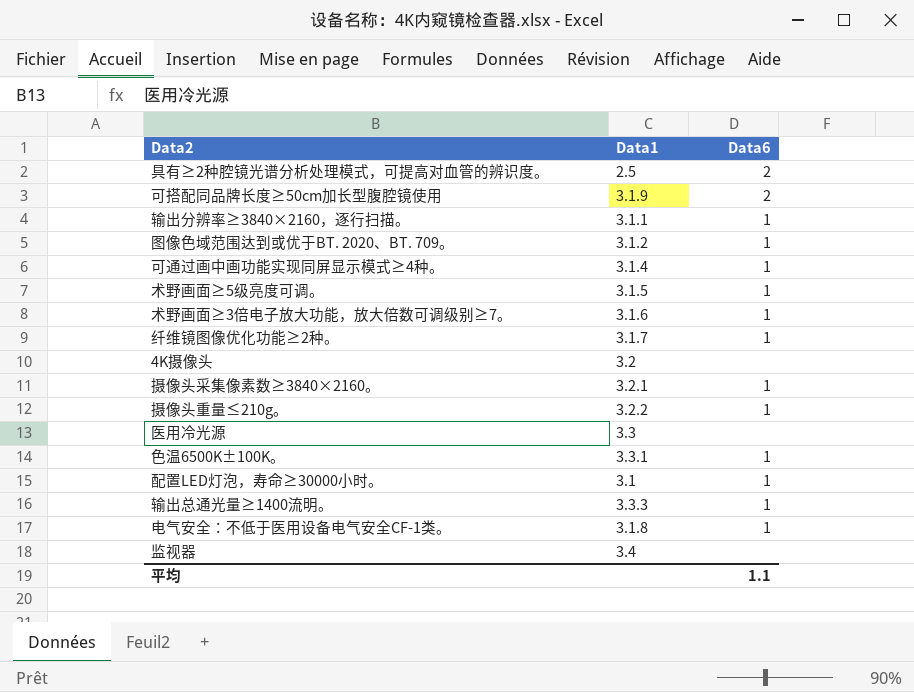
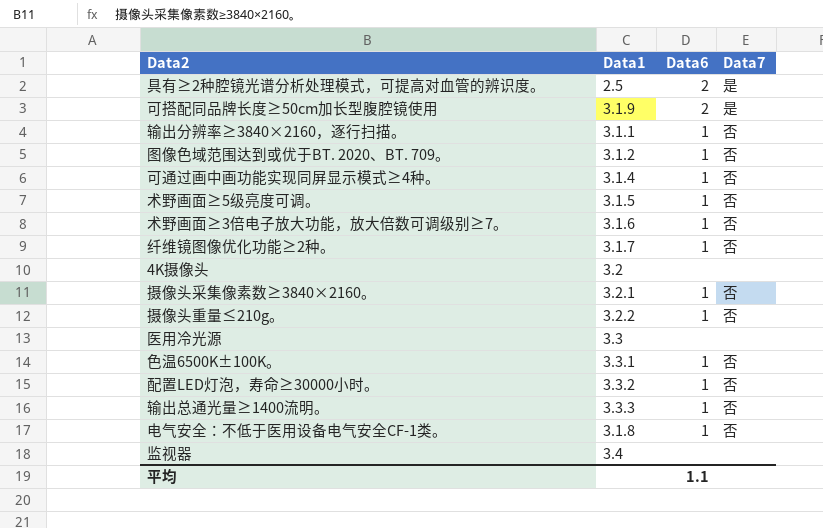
column Data7 | position: none -> 4
配置LED灯泡，寿命≥30000小时。 | Data1: 3.1 -> 3.3.2

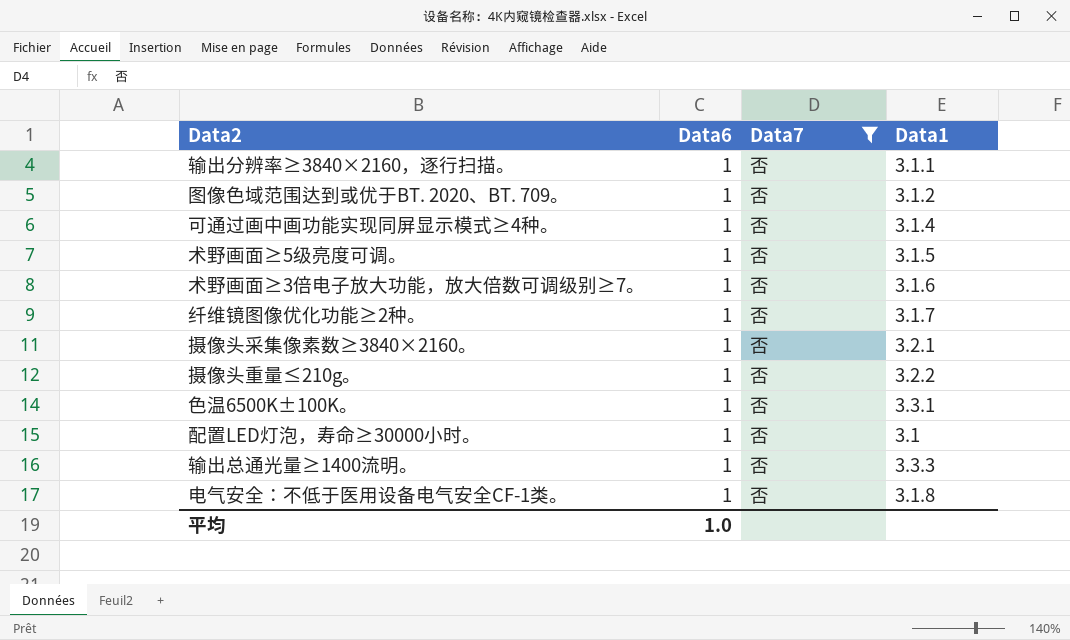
filter: none -> Data7 = 否
column Data1 | position: 2 -> 4
配置LED灯泡，寿命≥30000小时。 | Data1: 3.3.2 -> 3.1
平均 | Data6: 1.1 -> 1.0

